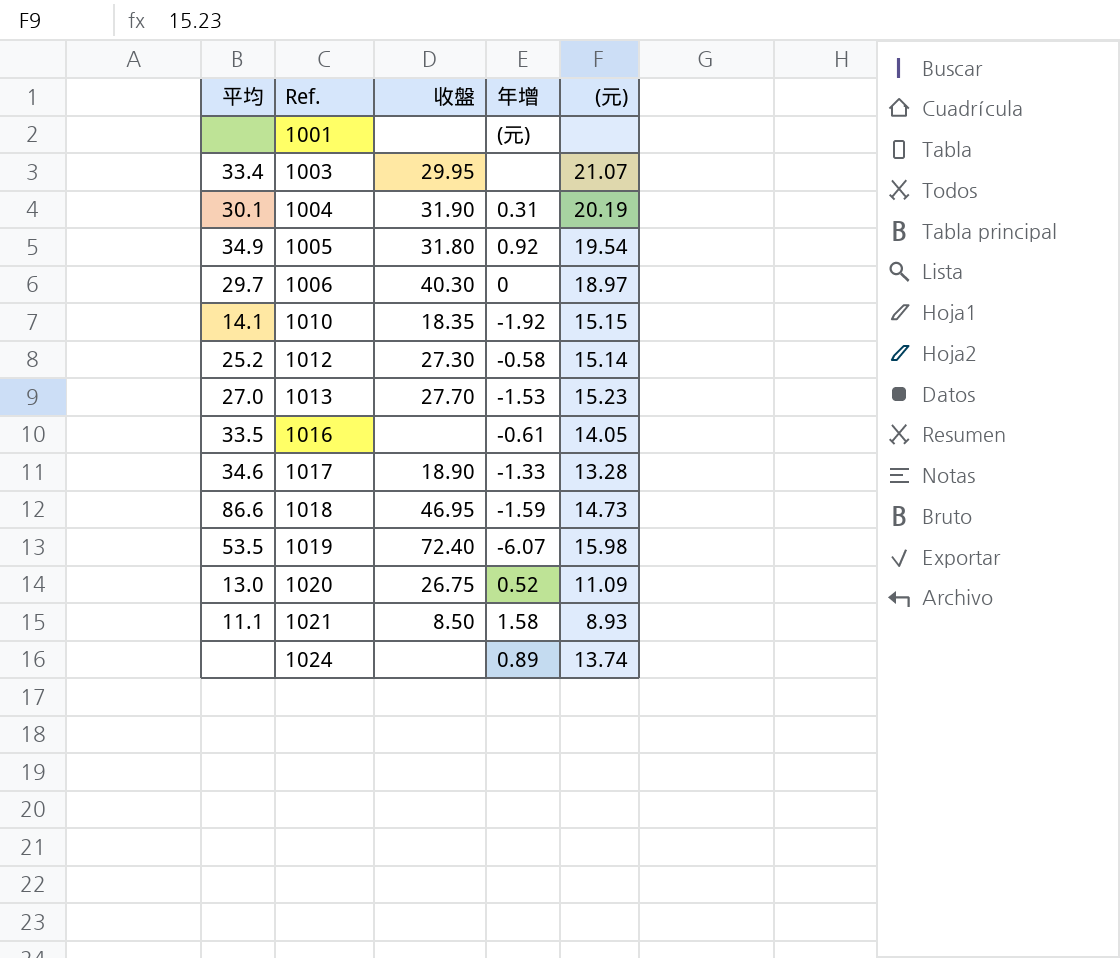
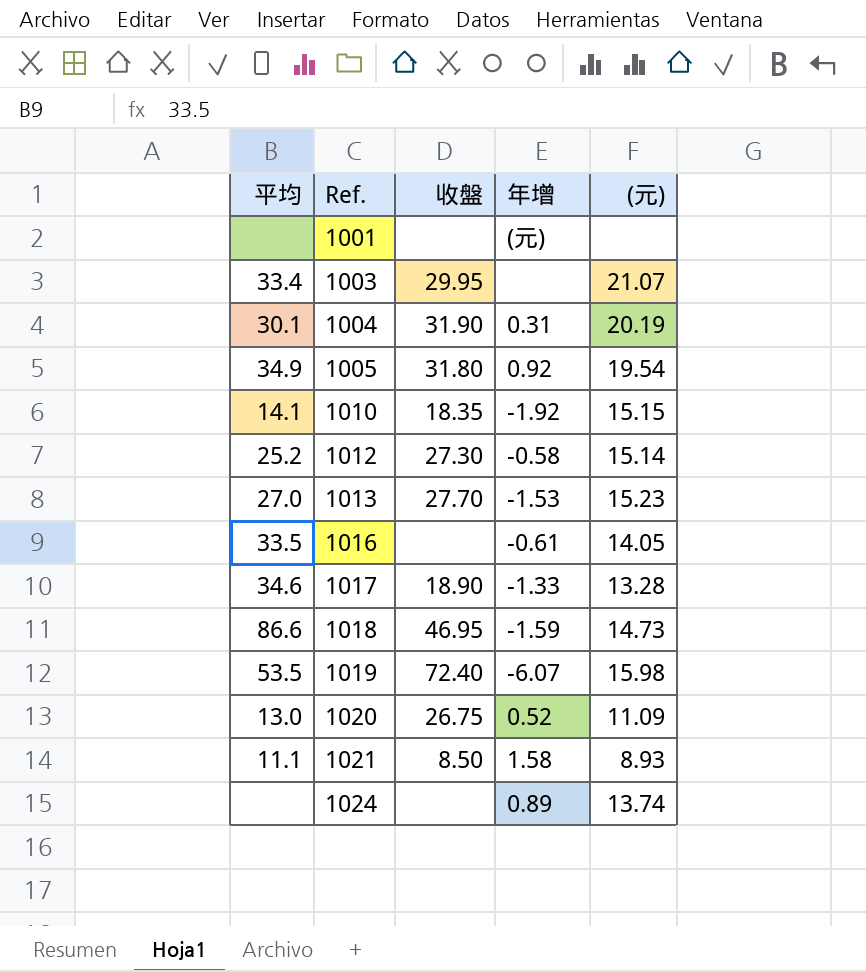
row 1006: 29.7 | 40.30 | 0 | 18.97 -> none

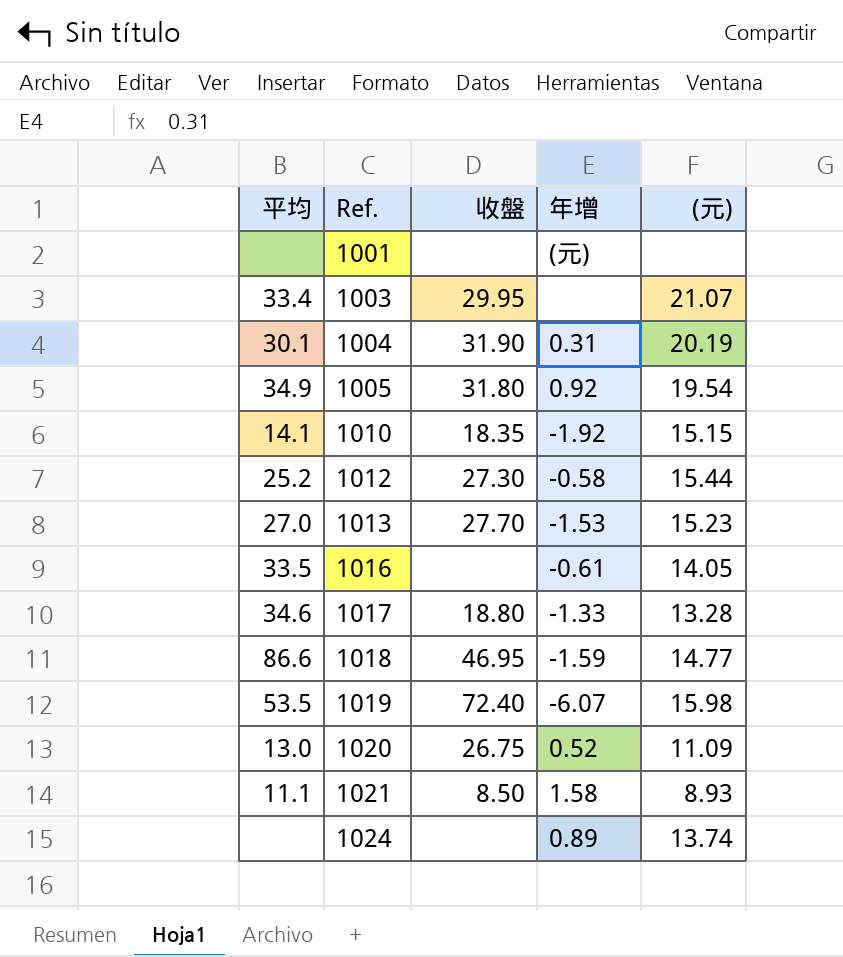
1012 | (元): 15.14 -> 15.44
1017 | 收盤: 18.90 -> 18.80
1018 | (元): 14.73 -> 14.77

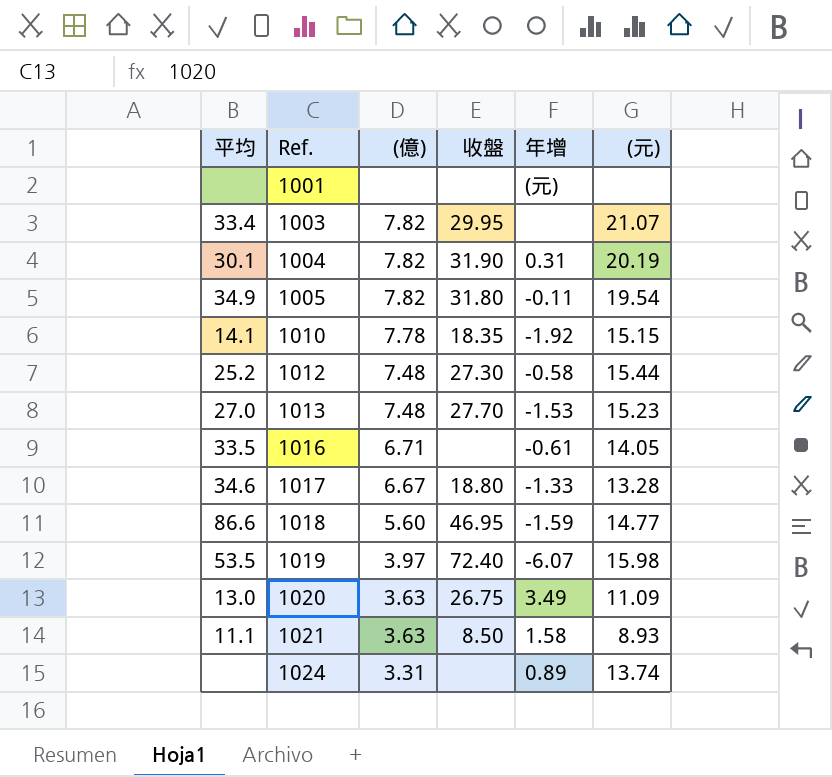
column (億) | position: none -> 3
1005 | 年增: 0.92 -> -0.11
1020 | 年增: 0.52 -> 3.49

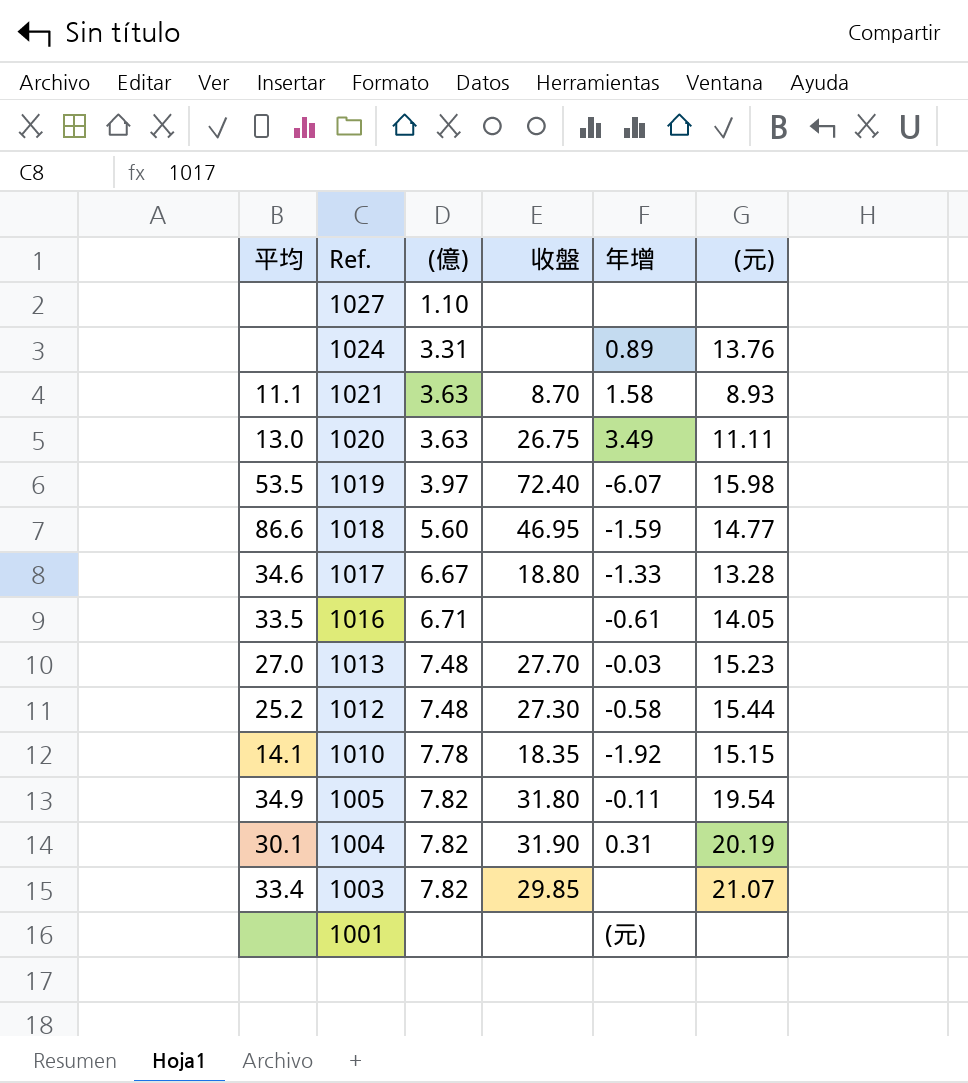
row order: Ref. ascending -> Ref. descending
row 1027: none -> none | 1.10 | none | none | none
1024 | (元): 13.74 -> 13.76
1021 | 收盤: 8.50 -> 8.70
1020 | (元): 11.09 -> 11.11
1013 | 年增: -1.53 -> -0.03
1003 | 收盤: 29.95 -> 29.85

